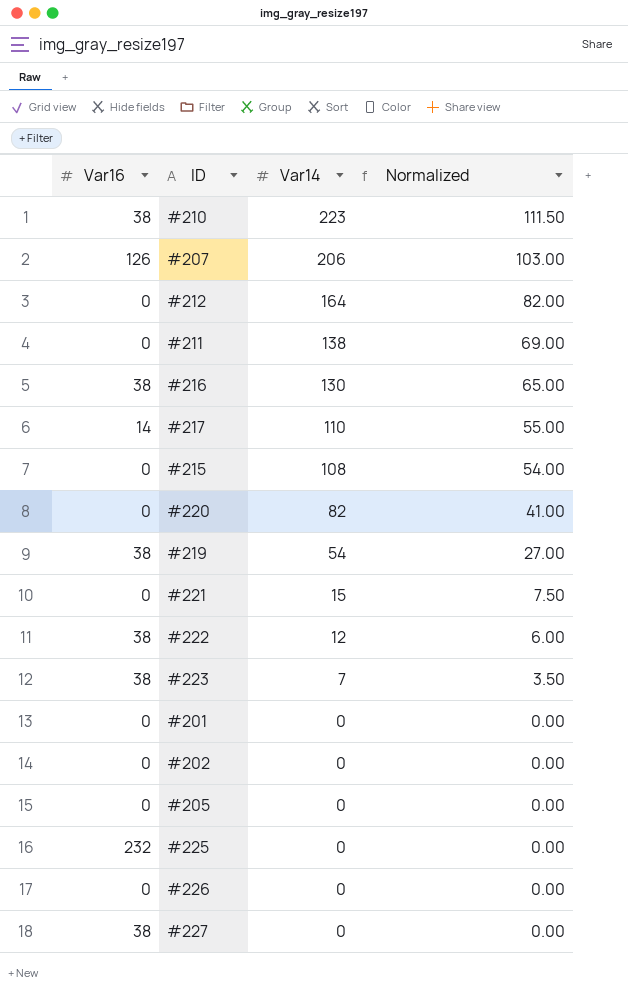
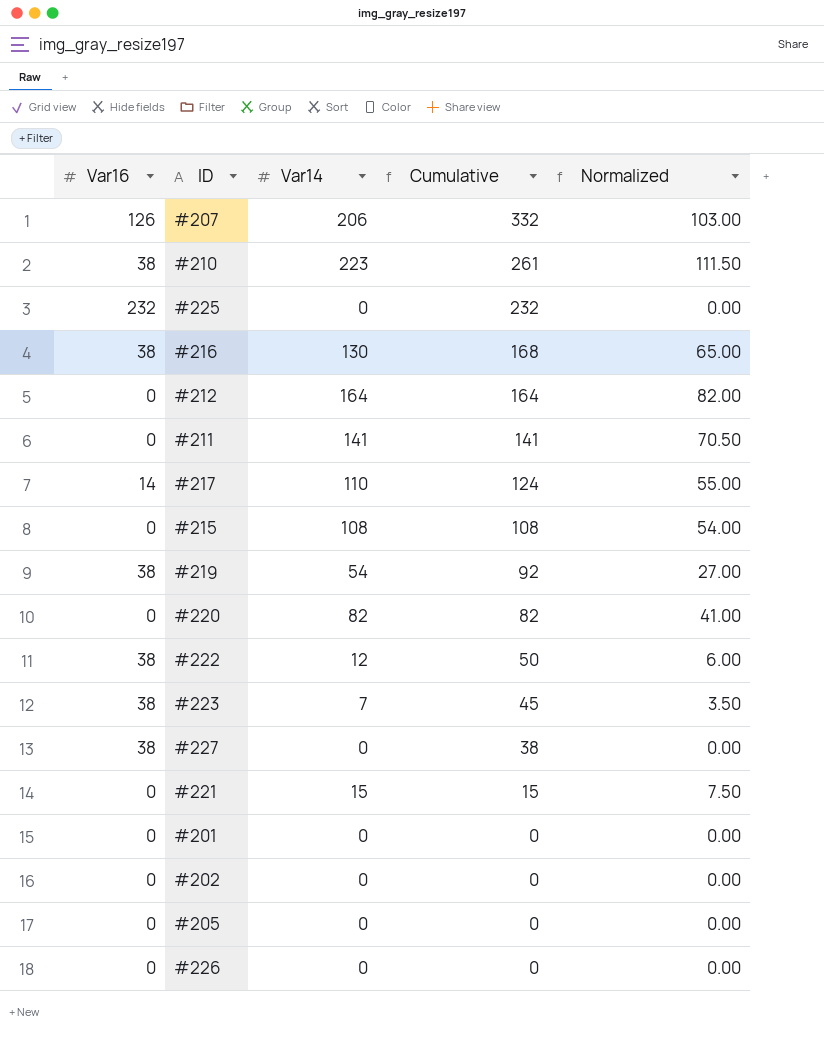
row order: Var14 descending -> Cumulative descending
column Cumulative | formula: none -> [Var16] + [Var14]
#211 | Var14: 138 -> 141
#211 | Normalized: 69.00 -> 70.50

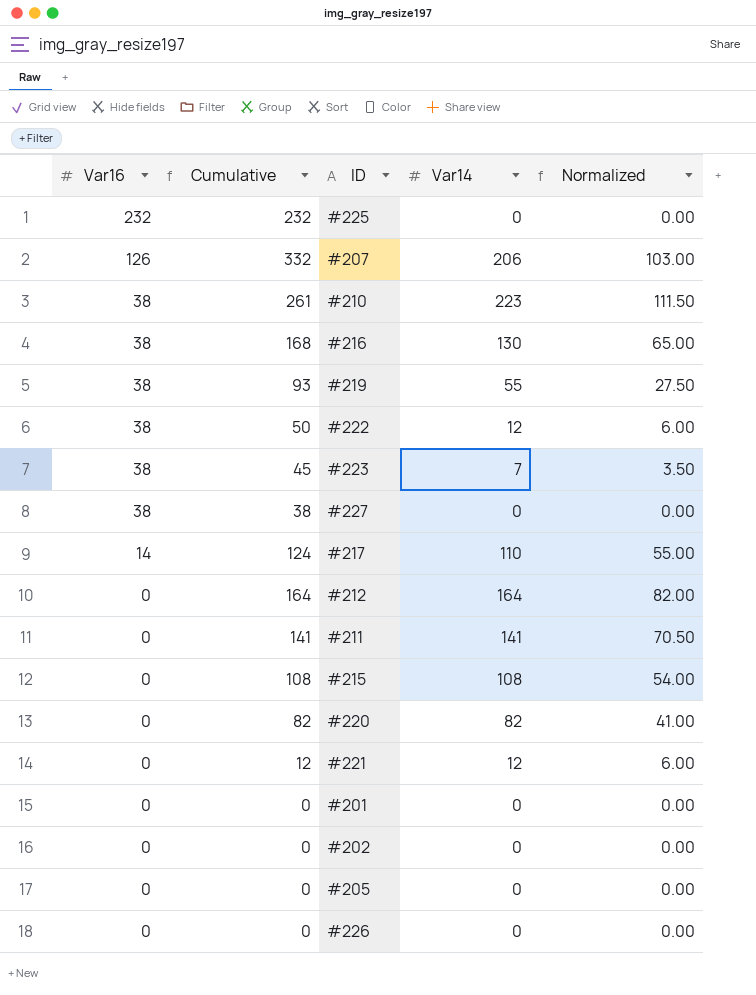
row order: Cumulative descending -> Var16 descending
column Cumulative | position: 4 -> 2
#219 | Cumulative: 92 -> 93
#219 | Var14: 54 -> 55
#219 | Normalized: 27.00 -> 27.50
#221 | Cumulative: 15 -> 12
#221 | Var14: 15 -> 12
#221 | Normalized: 7.50 -> 6.00

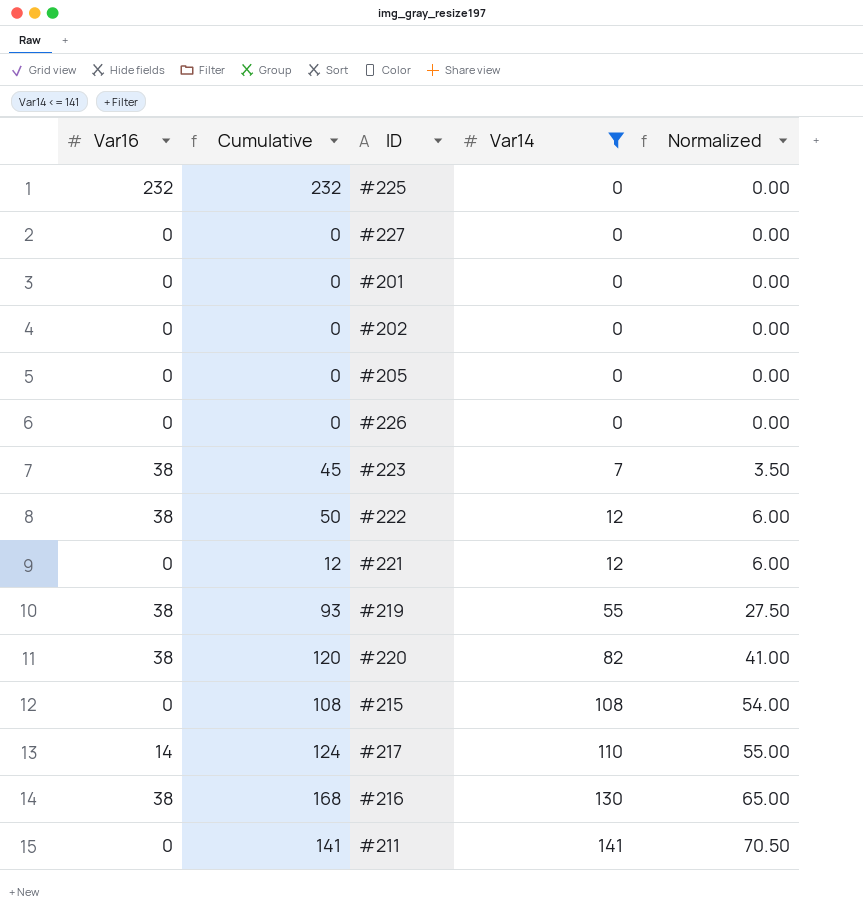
filter: none -> Var14 <= 141
row order: Var16 descending -> Var14 ascending
#227 | Var16: 38 -> 0
#227 | Cumulative: 38 -> 0
#220 | Var16: 0 -> 38
#220 | Cumulative: 82 -> 120

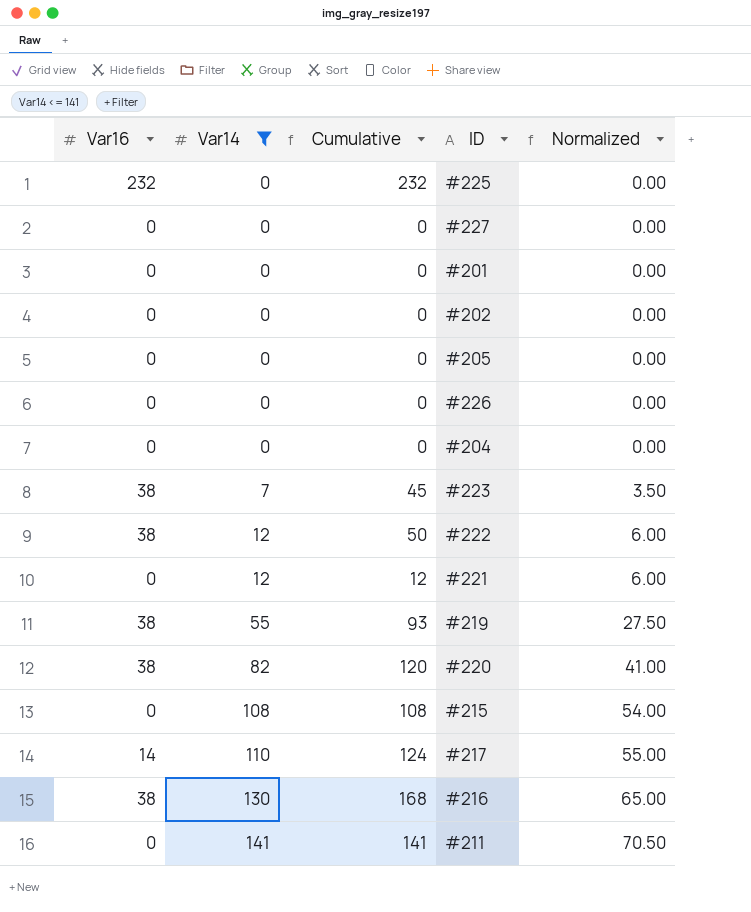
column Var14 | position: 4 -> 2
row #204: none -> 0 | 0 | 0 | 0.00

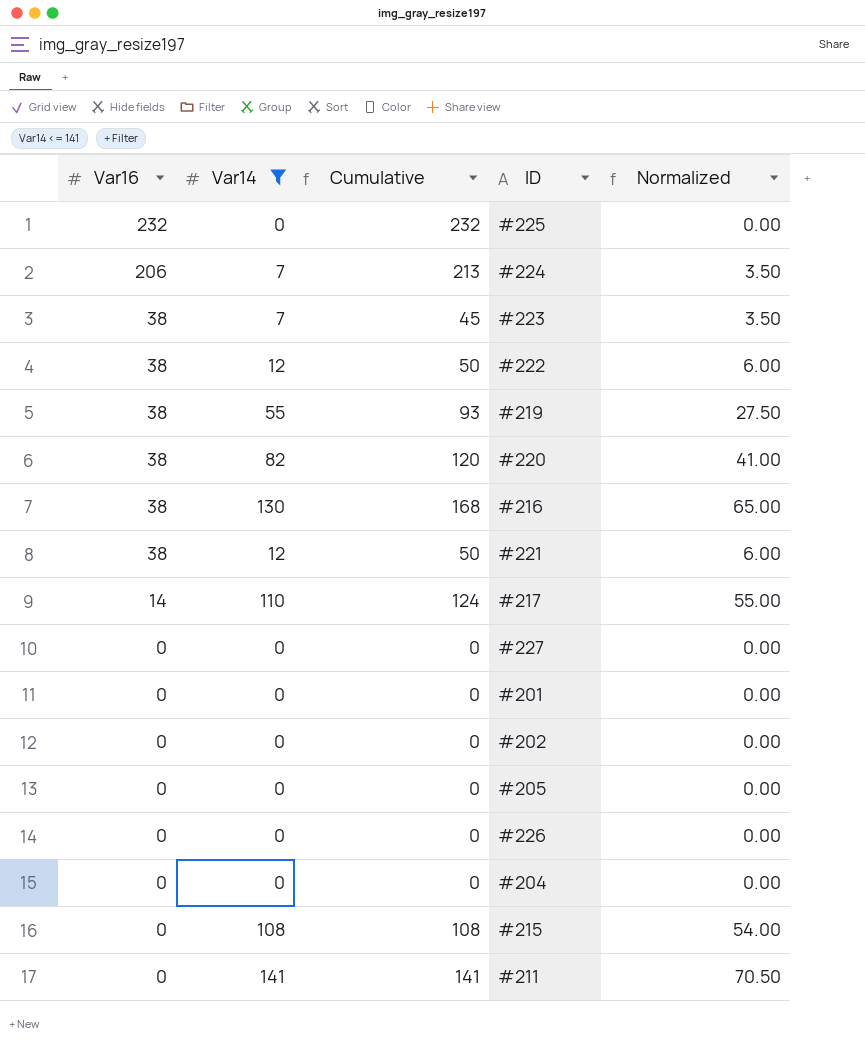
row order: Var14 ascending -> Var16 descending
row #224: none -> 206 | 7 | 213 | 3.50
#221 | Var16: 0 -> 38
#221 | Cumulative: 12 -> 50

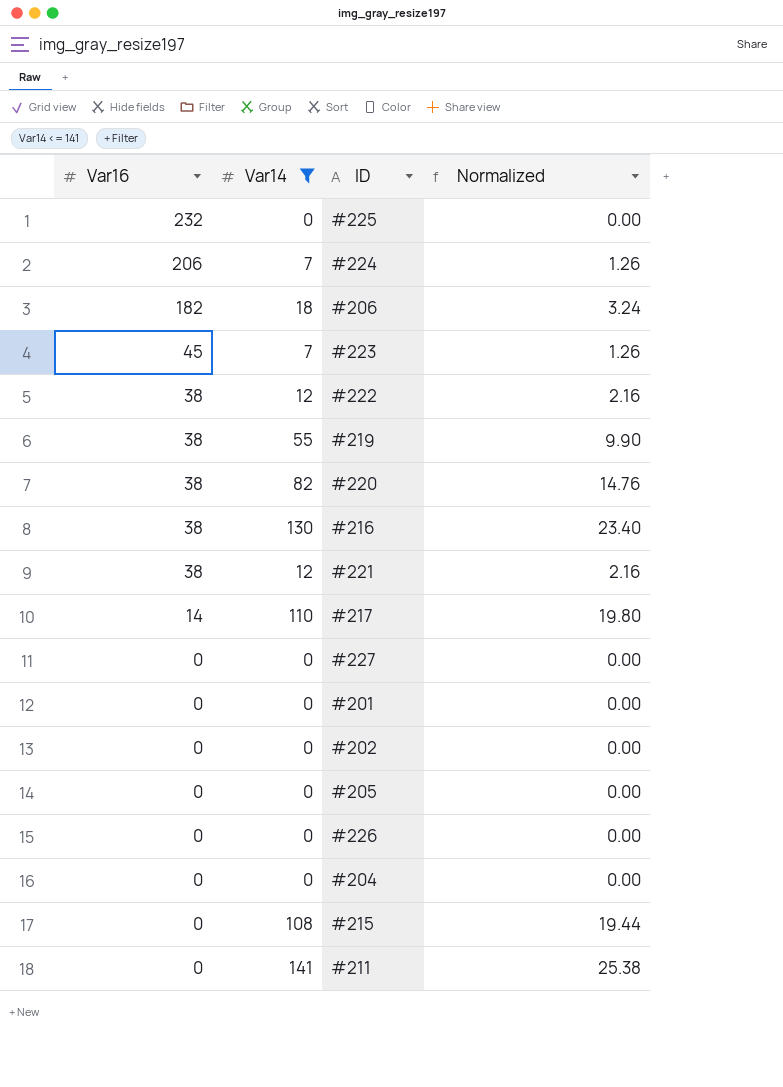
column Cumulative | formula: [Var16] + [Var14] -> none
column Normalized | formula: [Var14] * 0.5 -> [Var14] * 0.18
row #206: none -> 182 | 18 | 3.24
#223 | Var16: 38 -> 45

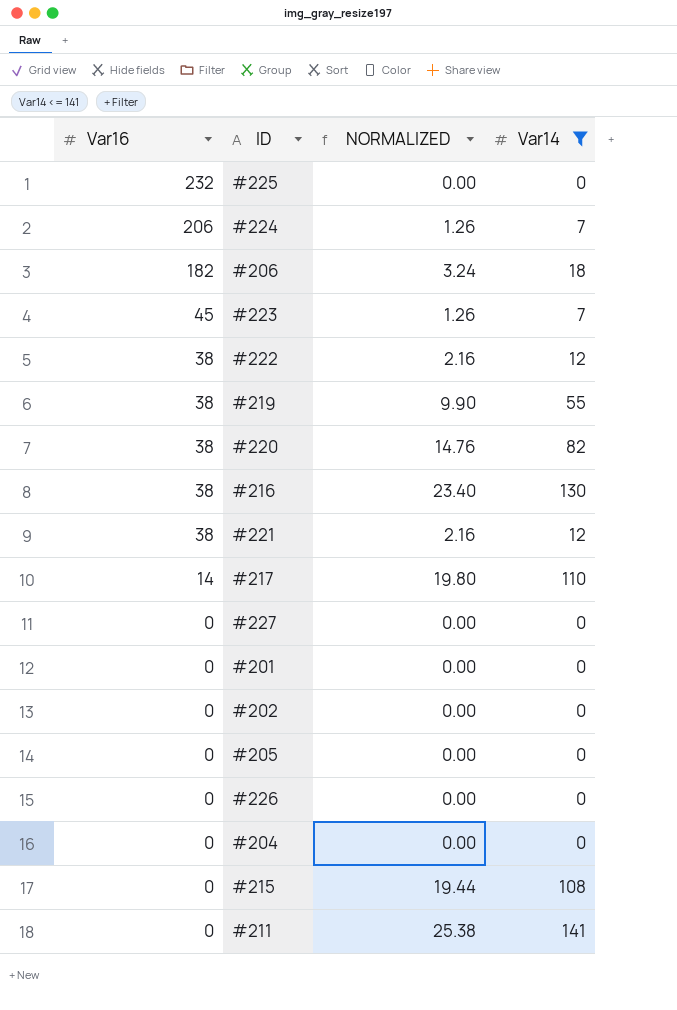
column name: Normalized -> NORMALIZED
column Var14 | position: 2 -> 4

